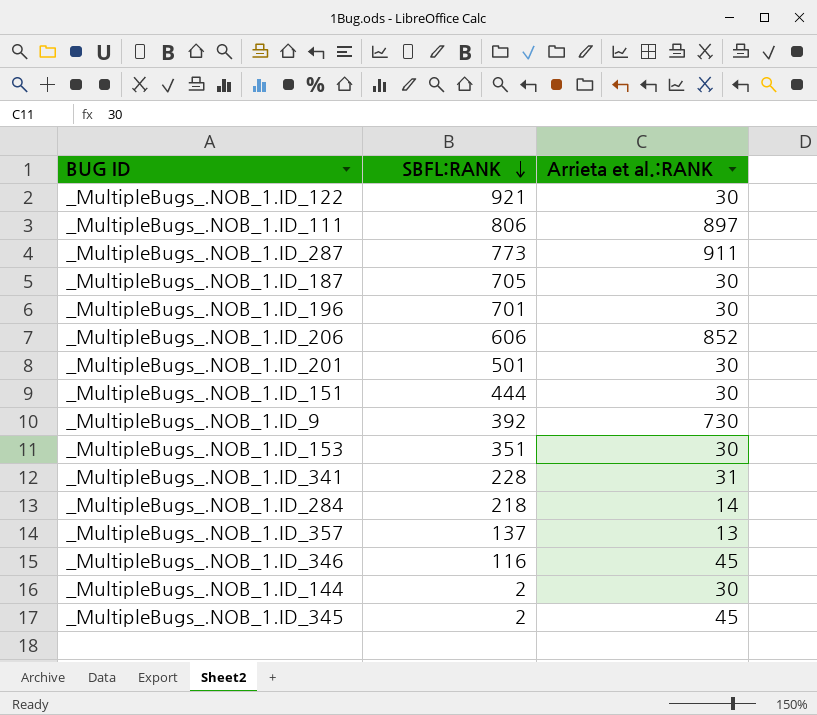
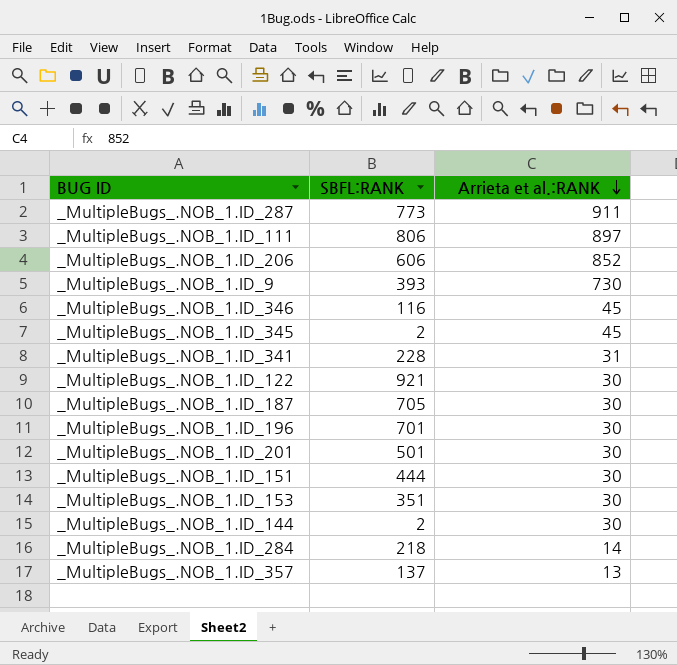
row order: SBFL:RANK descending -> Arrieta et al.:RANK descending
_MultipleBugs_.NOB_1.ID_9 | SBFL:RANK: 392 -> 393

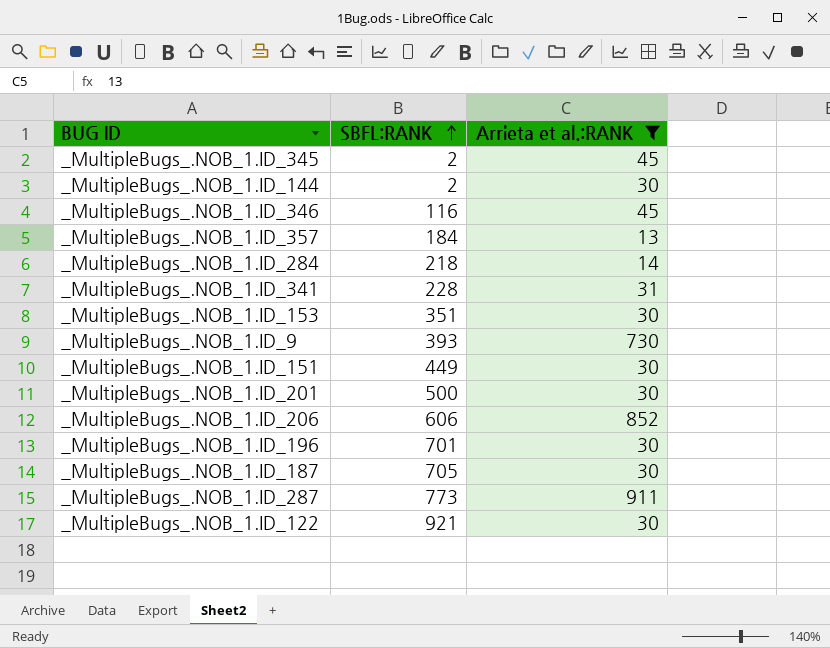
filter: none -> Arrieta et al.:RANK != 897
row order: Arrieta et al.:RANK descending -> SBFL:RANK ascending
_MultipleBugs_.NOB_1.ID_357 | SBFL:RANK: 137 -> 184
_MultipleBugs_.NOB_1.ID_151 | SBFL:RANK: 444 -> 449
_MultipleBugs_.NOB_1.ID_201 | SBFL:RANK: 501 -> 500

